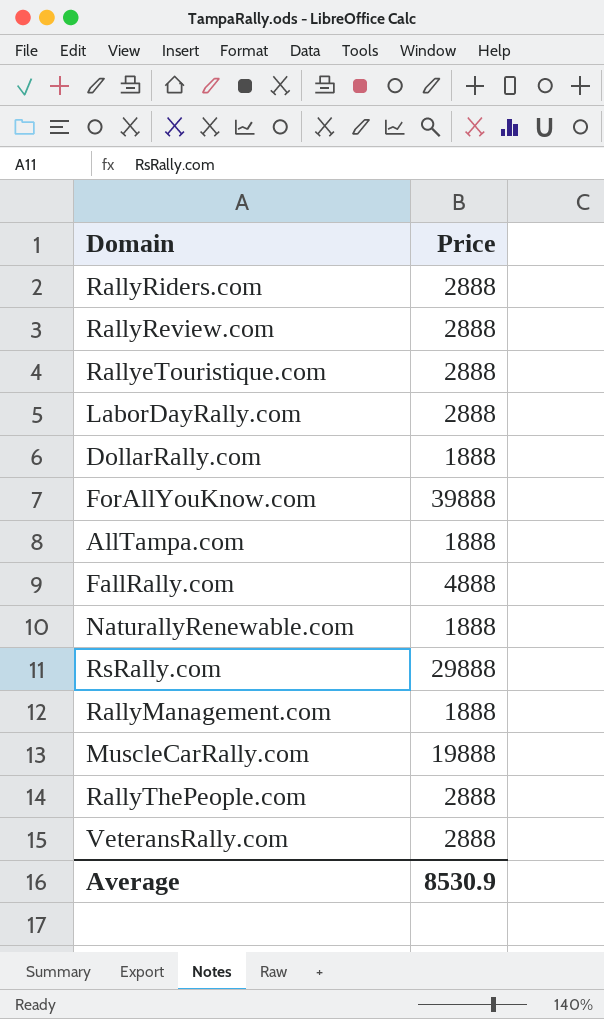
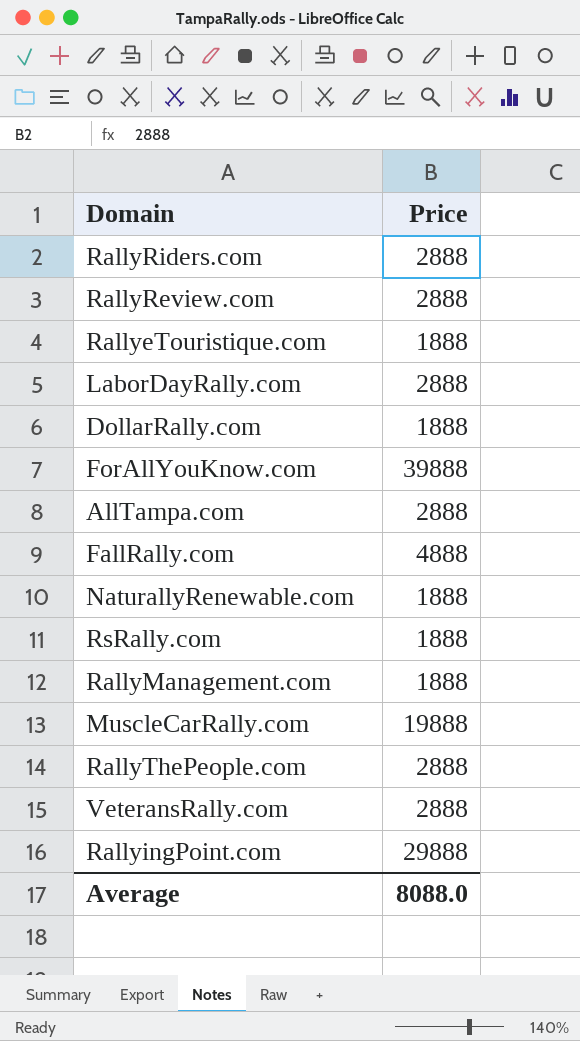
RallyeTouristique.com | Price: 2888 -> 1888
AllTampa.com | Price: 1888 -> 2888
RsRally.com | Price: 29888 -> 1888
row RallyingPoint.com: none -> 29888
Average | Price: 8530.9 -> 8088.0

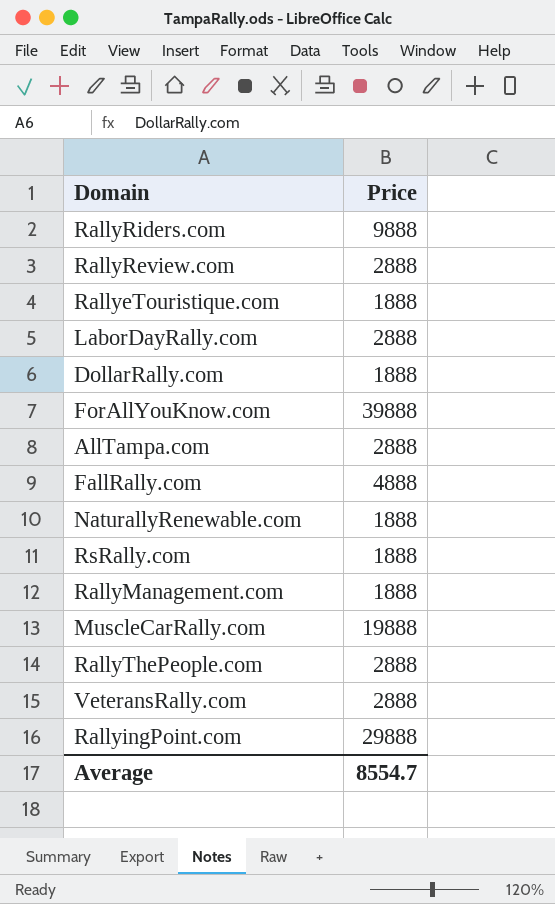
RallyRiders.com | Price: 2888 -> 9888
Average | Price: 8088.0 -> 8554.7

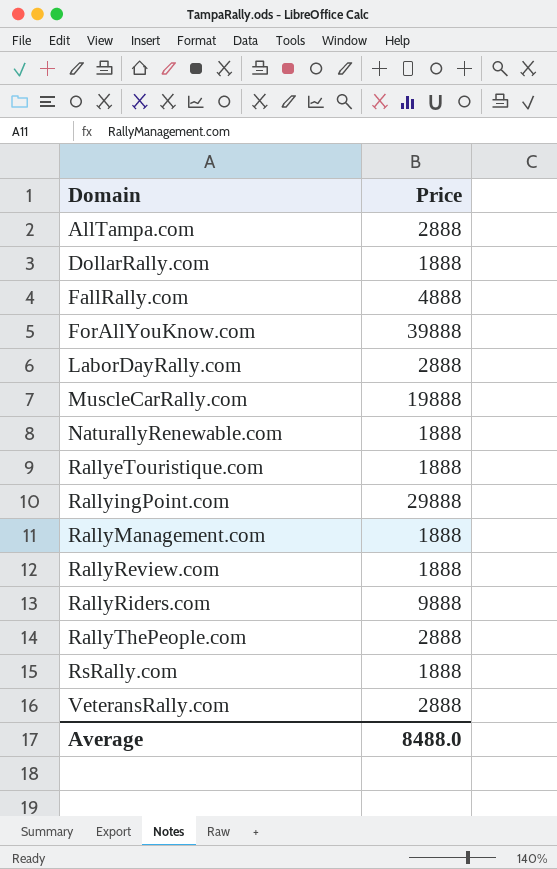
row order: none -> Domain ascending
RallyReview.com | Price: 2888 -> 1888
Average | Price: 8554.7 -> 8488.0

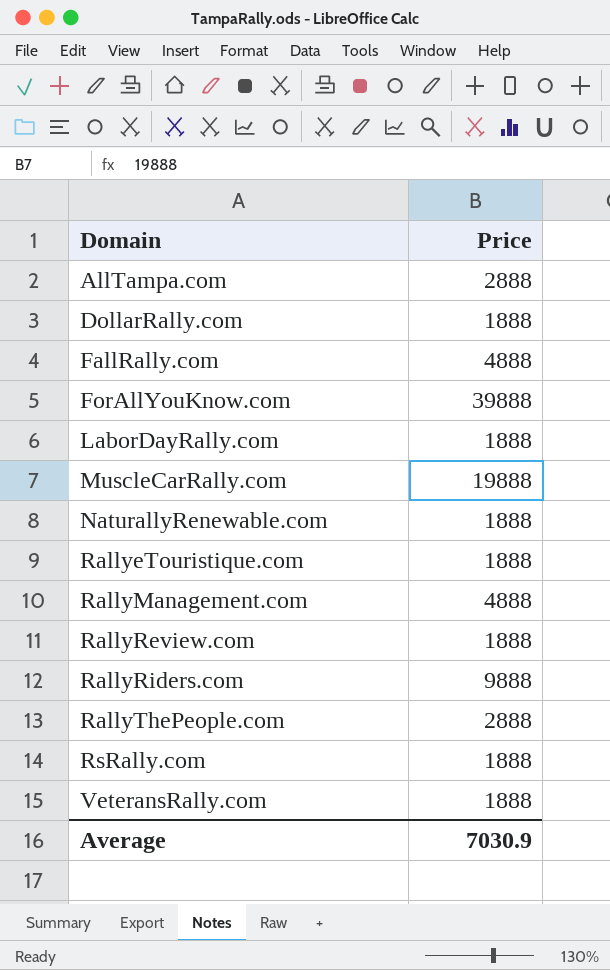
row RallyingPoint.com: 29888 -> none
LaborDayRally.com | Price: 2888 -> 1888
RallyManagement.com | Price: 1888 -> 4888
VeteransRally.com | Price: 2888 -> 1888
Average | Price: 8488.0 -> 7030.9

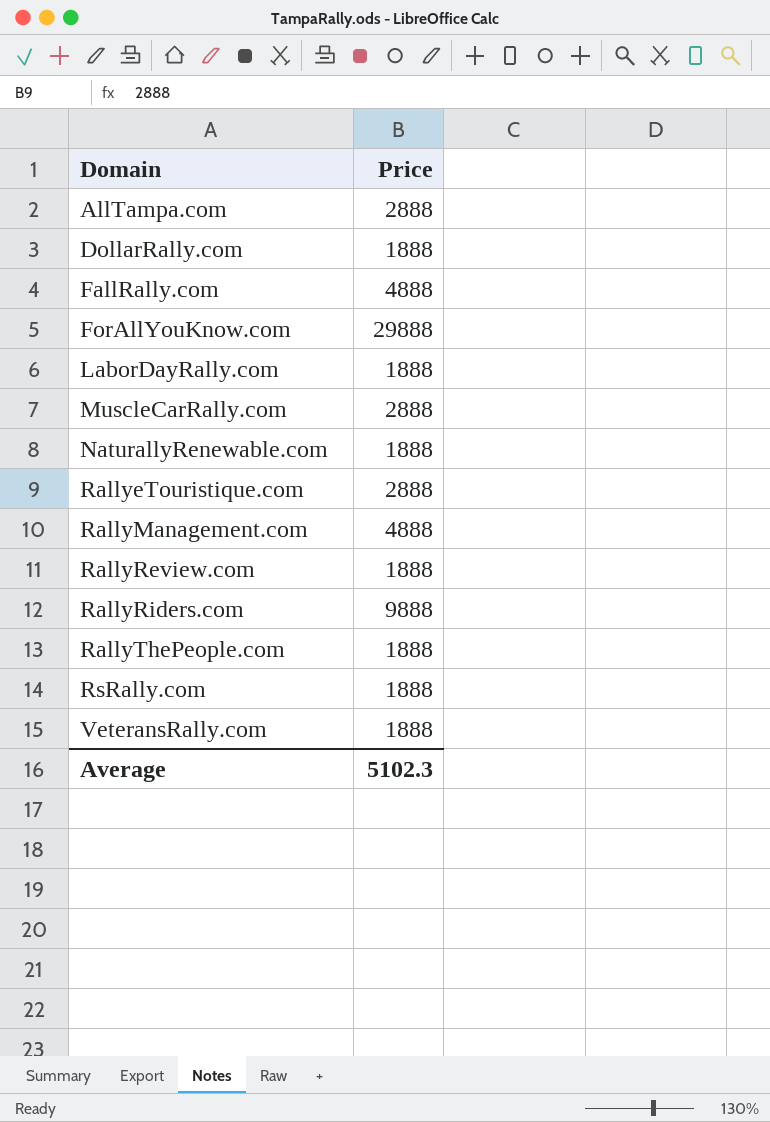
ForAllYouKnow.com | Price: 39888 -> 29888
MuscleCarRally.com | Price: 19888 -> 2888
RallyeTouristique.com | Price: 1888 -> 2888
RallyThePeople.com | Price: 2888 -> 1888
Average | Price: 7030.9 -> 5102.3

